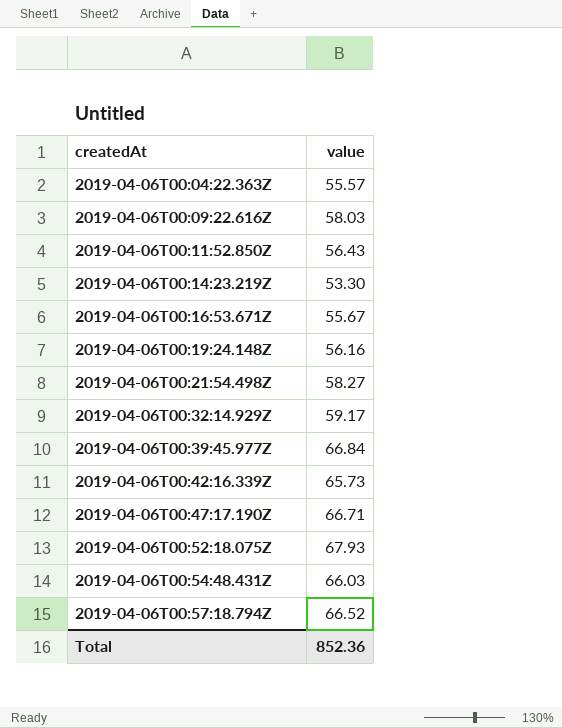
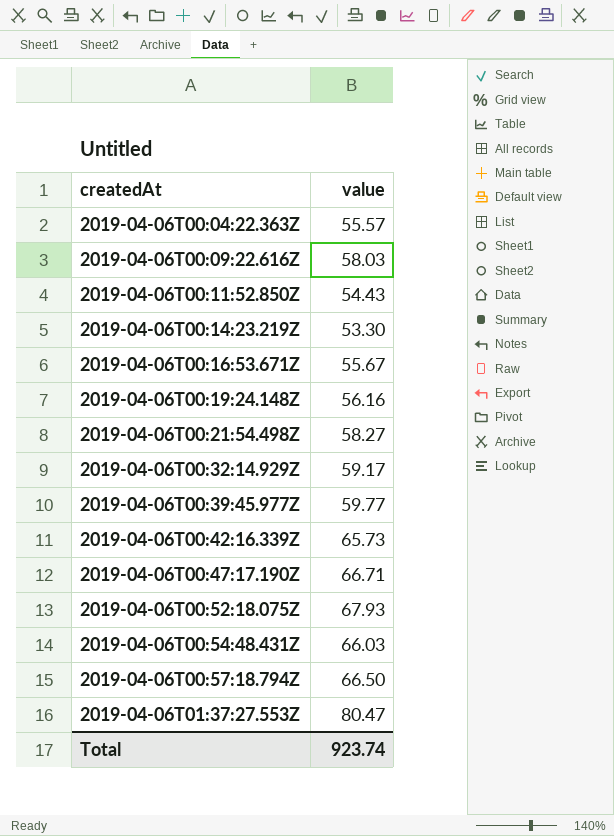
2019-04-06T00:11:52.850Z | value: 56.43 -> 54.43
2019-04-06T00:39:45.977Z | value: 66.84 -> 59.77
2019-04-06T00:57:18.794Z | value: 66.52 -> 66.50
row 2019-04-06T01:37:27.553Z: none -> 80.47
Total | value: 852.36 -> 923.74

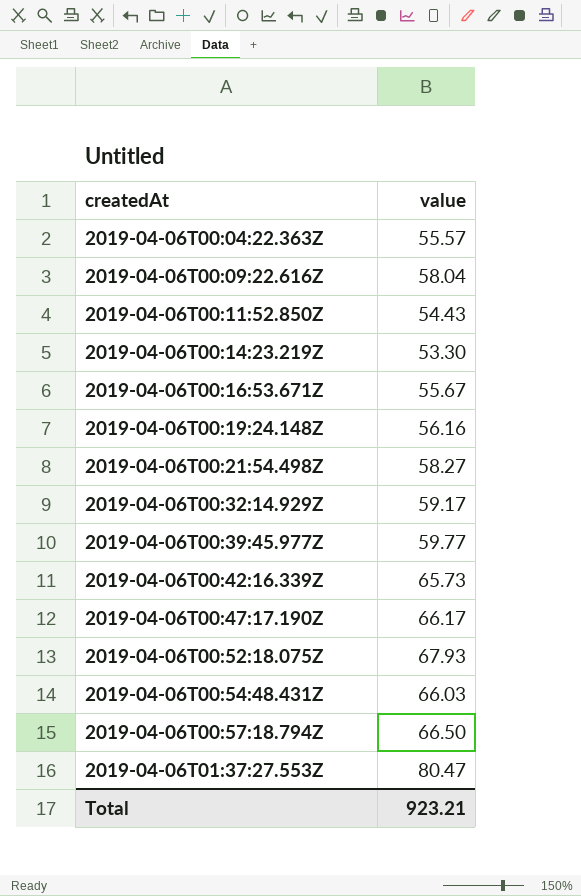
2019-04-06T00:09:22.616Z | value: 58.03 -> 58.04
2019-04-06T00:47:17.190Z | value: 66.71 -> 66.17
Total | value: 923.74 -> 923.21

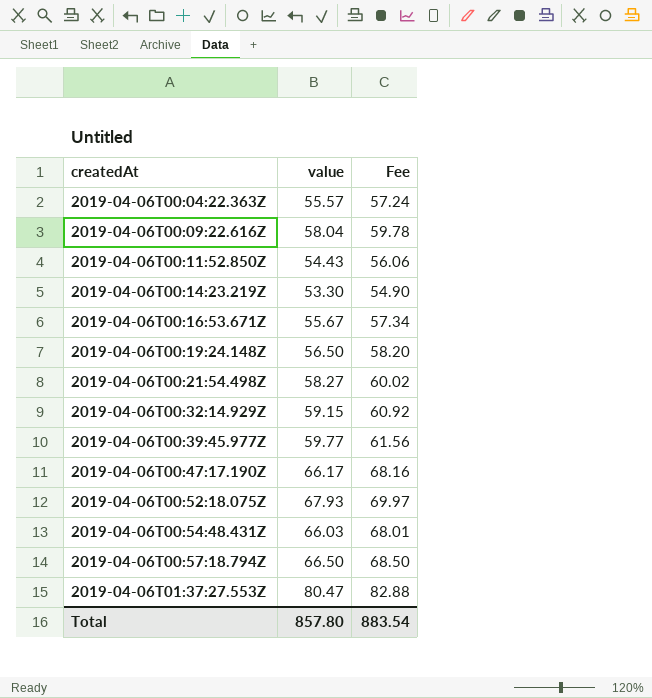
column Fee | formula: none -> [value] * 1.03
row 2019-04-06T00:42:16.339Z: 65.73 -> none
2019-04-06T00:19:24.148Z | value: 56.16 -> 56.50
2019-04-06T00:32:14.929Z | value: 59.17 -> 59.15
Total | value: 923.21 -> 857.80

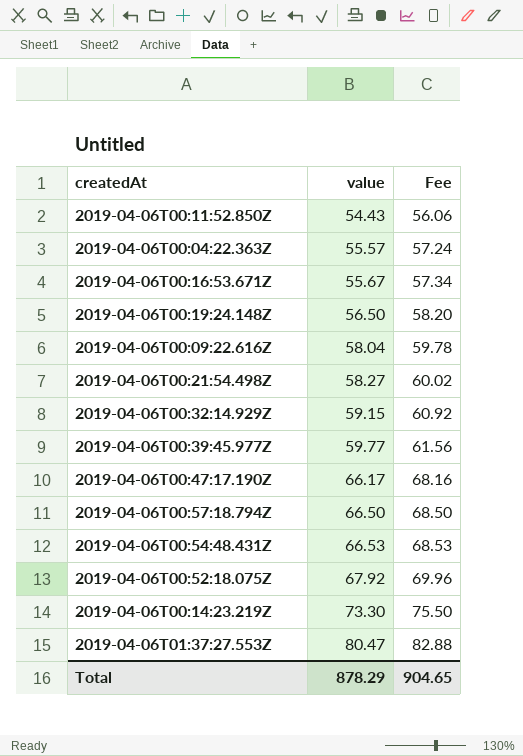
row order: createdAt ascending -> value ascending
2019-04-06T00:54:48.431Z | value: 66.03 -> 66.53
2019-04-06T00:54:48.431Z | Fee: 68.01 -> 68.53
2019-04-06T00:52:18.075Z | value: 67.93 -> 67.92
2019-04-06T00:52:18.075Z | Fee: 69.97 -> 69.96
2019-04-06T00:14:23.219Z | value: 53.30 -> 73.30
2019-04-06T00:14:23.219Z | Fee: 54.90 -> 75.50
Total | value: 857.80 -> 878.29
Total | Fee: 883.54 -> 904.65

